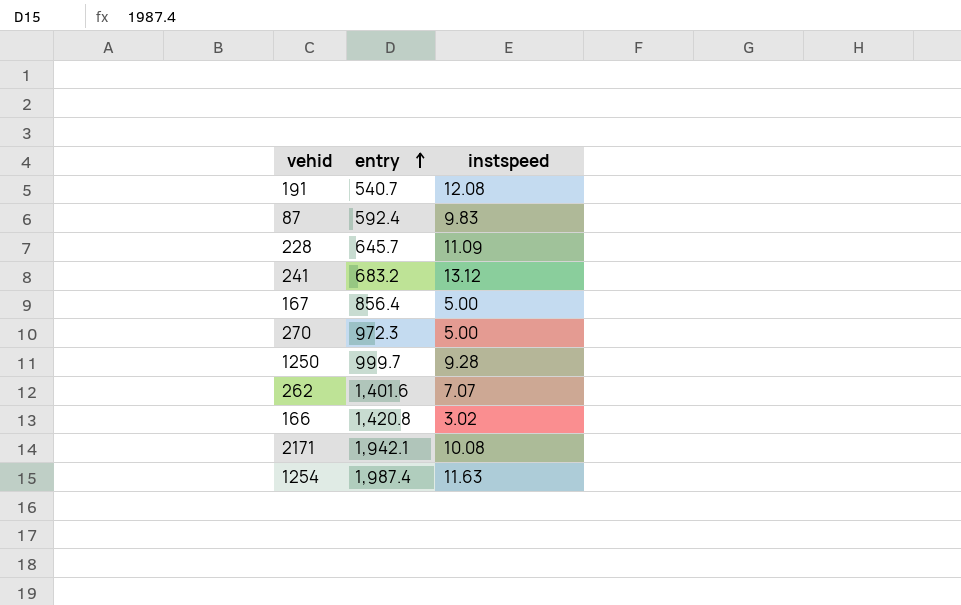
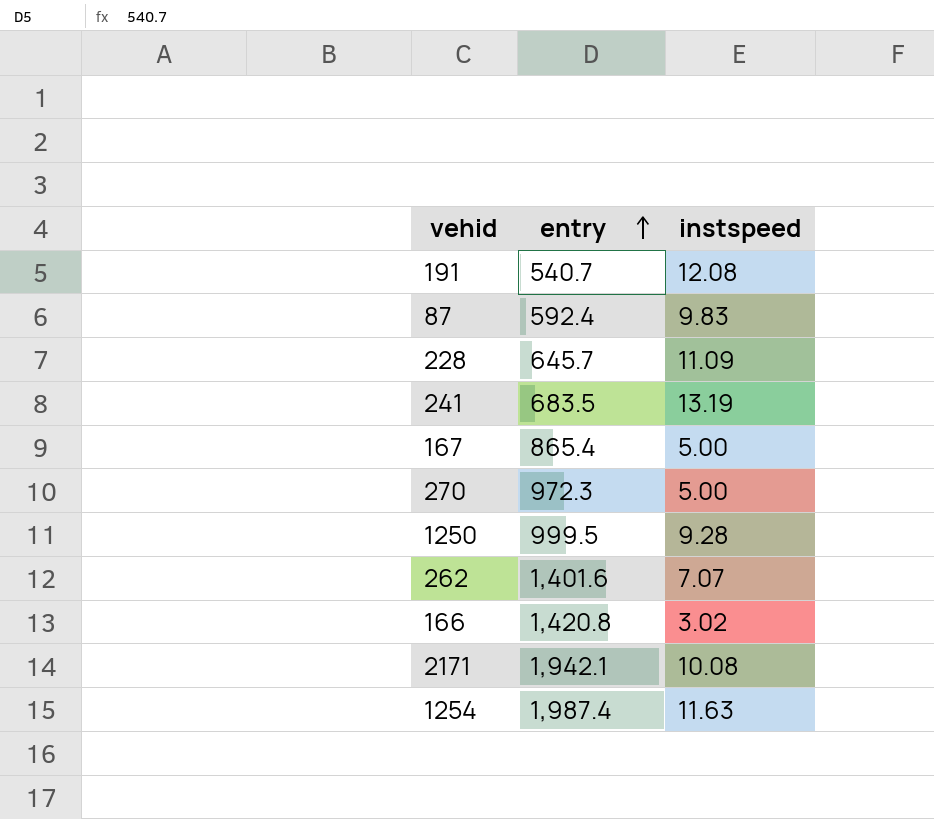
241 | entry: 683.2 -> 683.5
241 | instspeed: 13.12 -> 13.19
167 | entry: 856.4 -> 865.4
1250 | entry: 999.7 -> 999.5

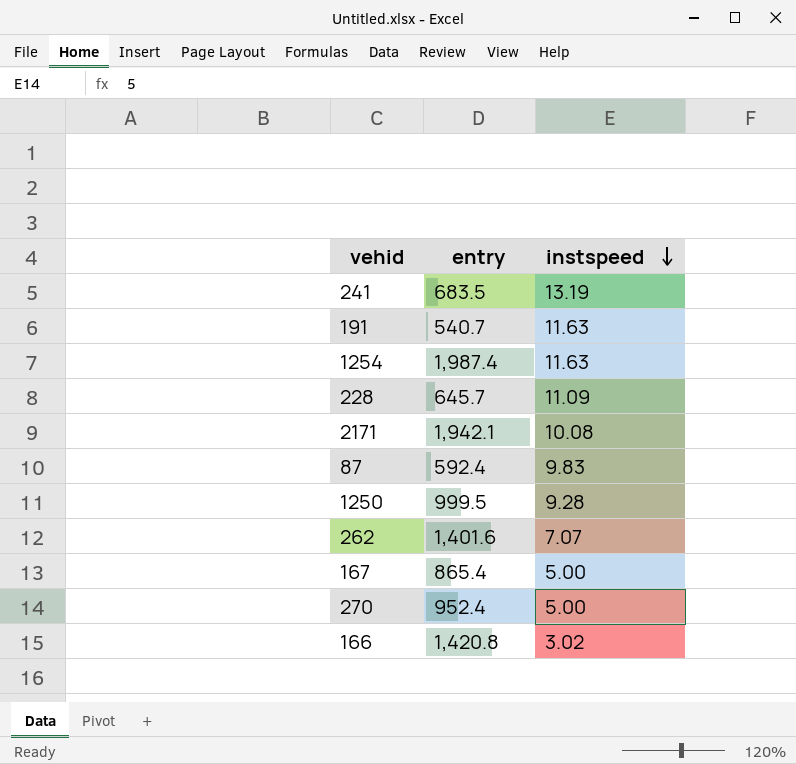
row order: entry ascending -> instspeed descending
191 | instspeed: 12.08 -> 11.63
270 | entry: 972.3 -> 952.4

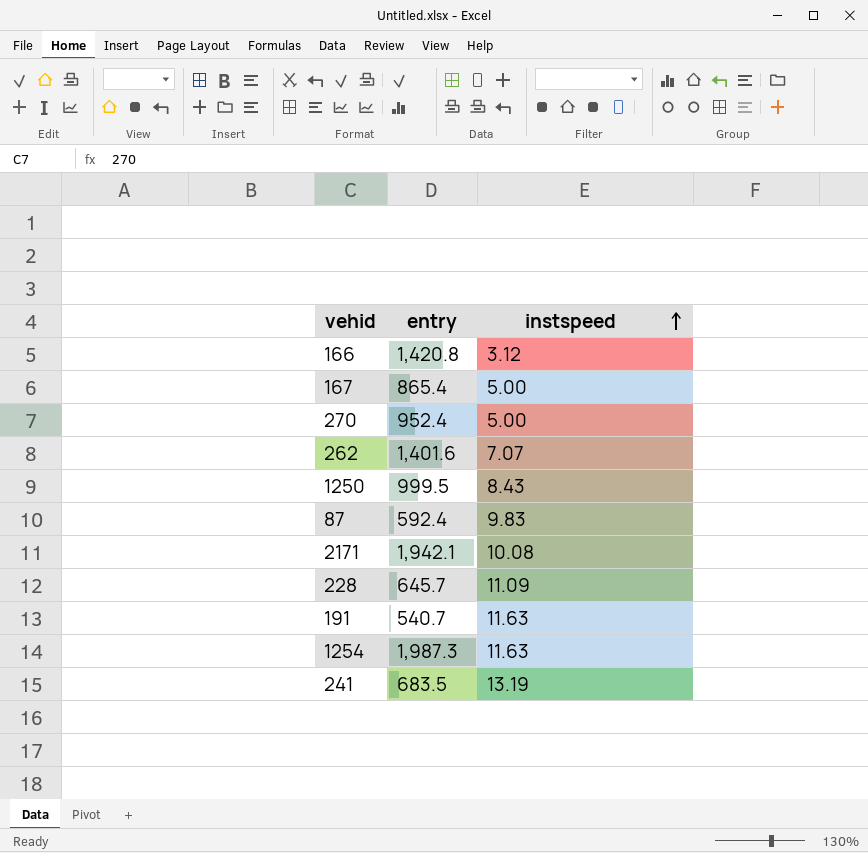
row order: instspeed descending -> instspeed ascending
166 | instspeed: 3.02 -> 3.12
1250 | instspeed: 9.28 -> 8.43
1254 | entry: 1,987.4 -> 1,987.3

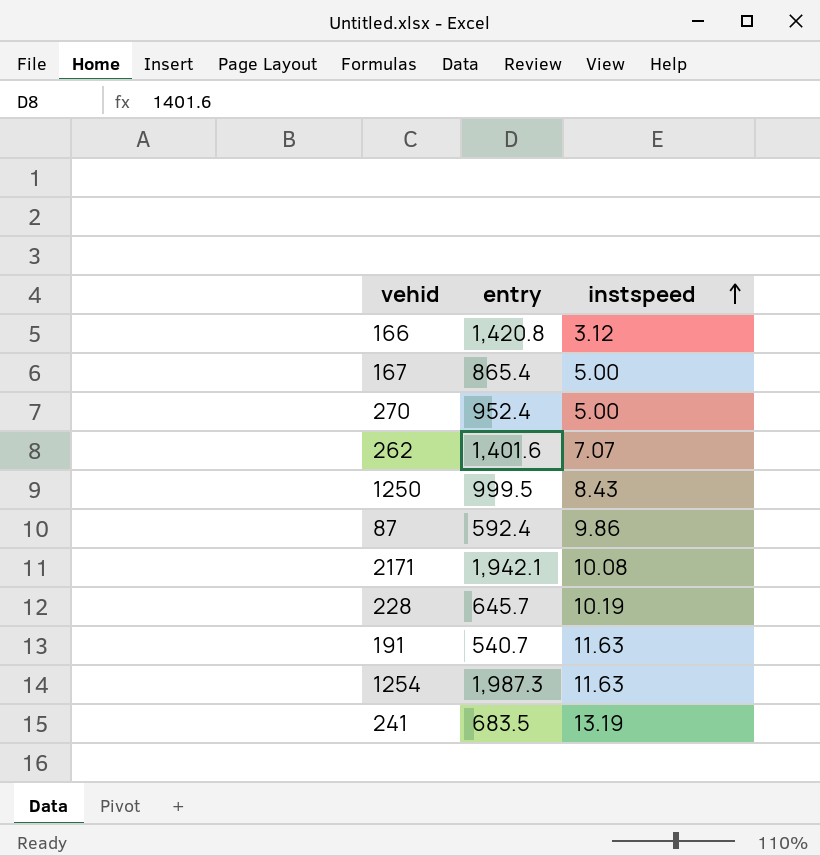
87 | instspeed: 9.83 -> 9.86
228 | instspeed: 11.09 -> 10.19

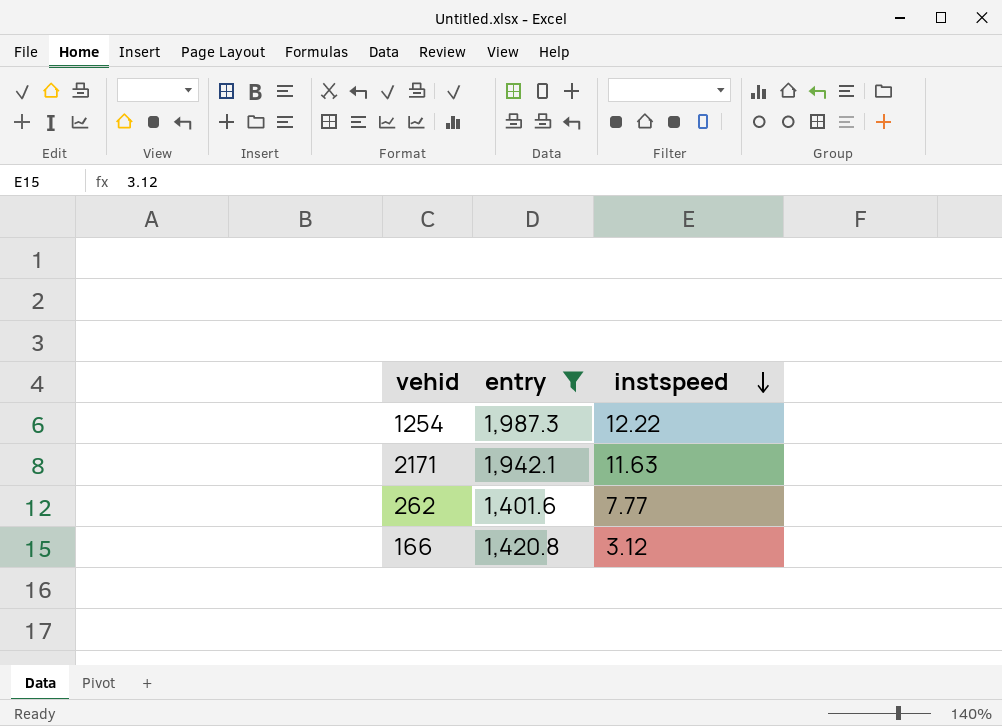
filter: none -> entry >= 1,401.6
row order: instspeed ascending -> instspeed descending
1254 | instspeed: 11.63 -> 12.22
2171 | instspeed: 10.08 -> 11.63
262 | instspeed: 7.07 -> 7.77

